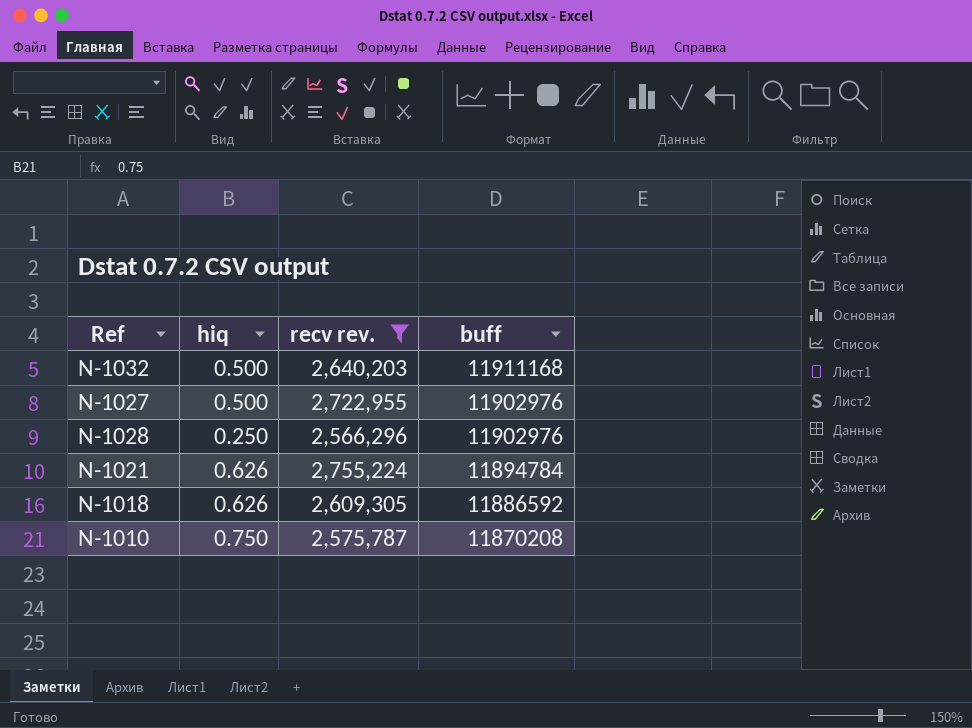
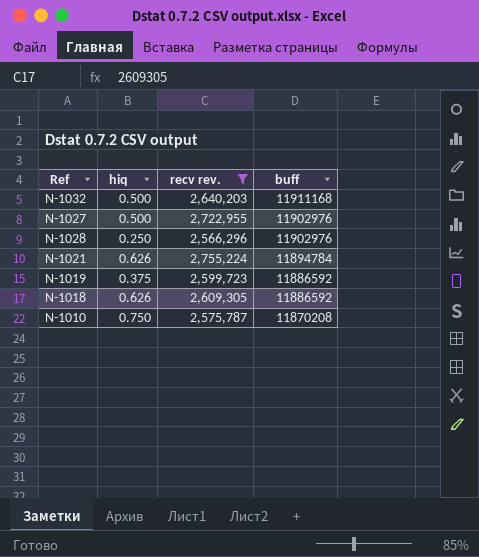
row N-1019: none -> 0.375 | 2,599,723 | 11886592

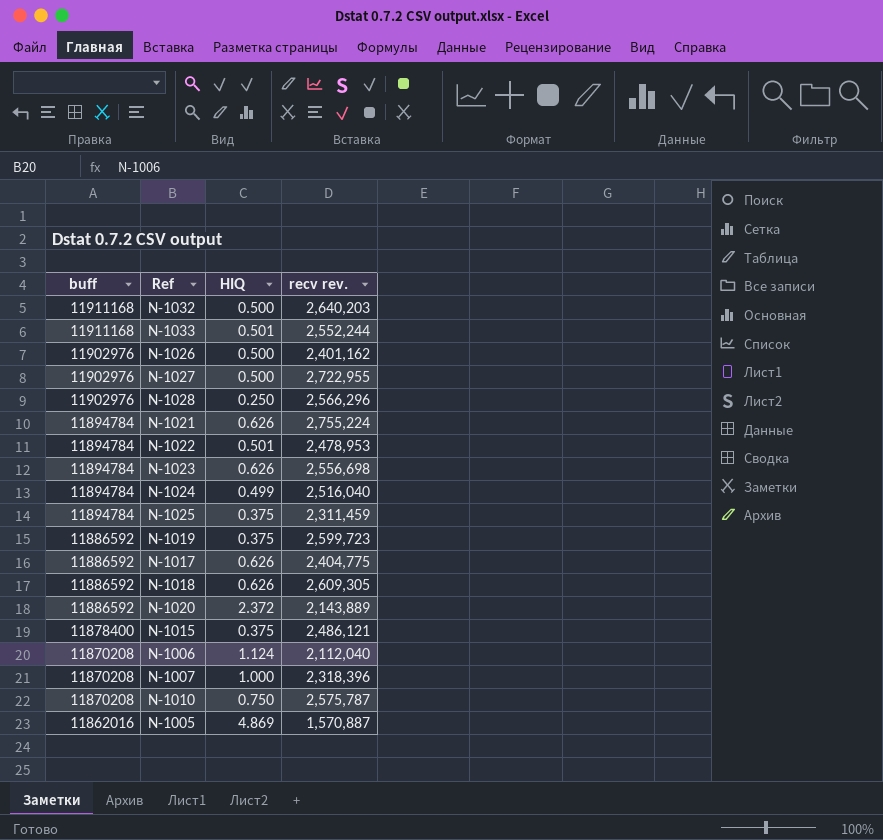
filter: recv rev. >= 2,566,296 -> none
column buff | position: 4 -> 1
column name: hiq -> HIQ

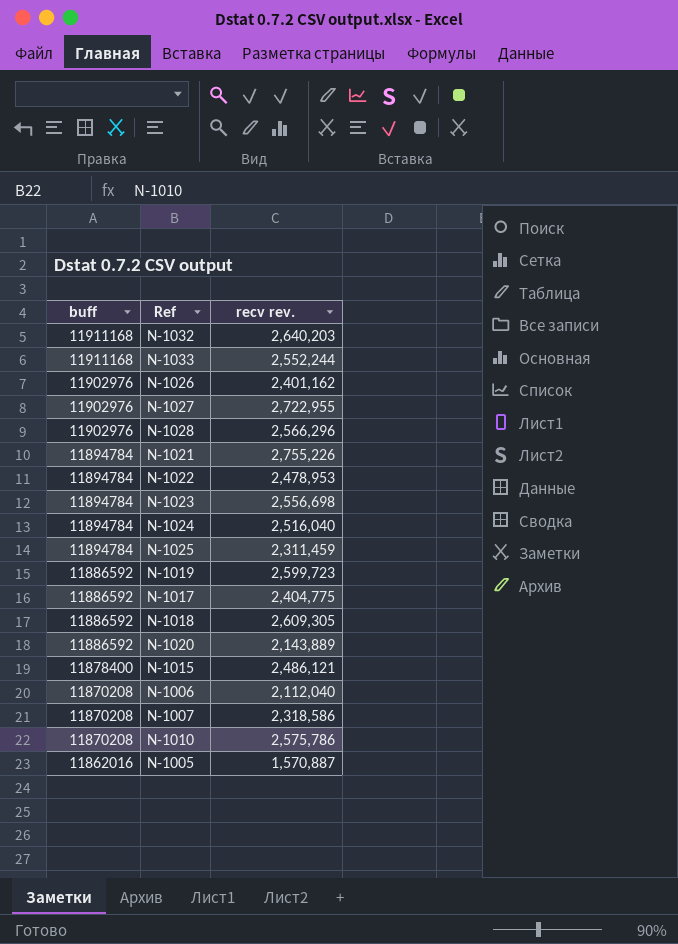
column HIQ | position: 3 -> none
N-1021 | recv rev.: 2,755,224 -> 2,755,226
N-1007 | recv rev.: 2,318,396 -> 2,318,586
N-1010 | recv rev.: 2,575,787 -> 2,575,786

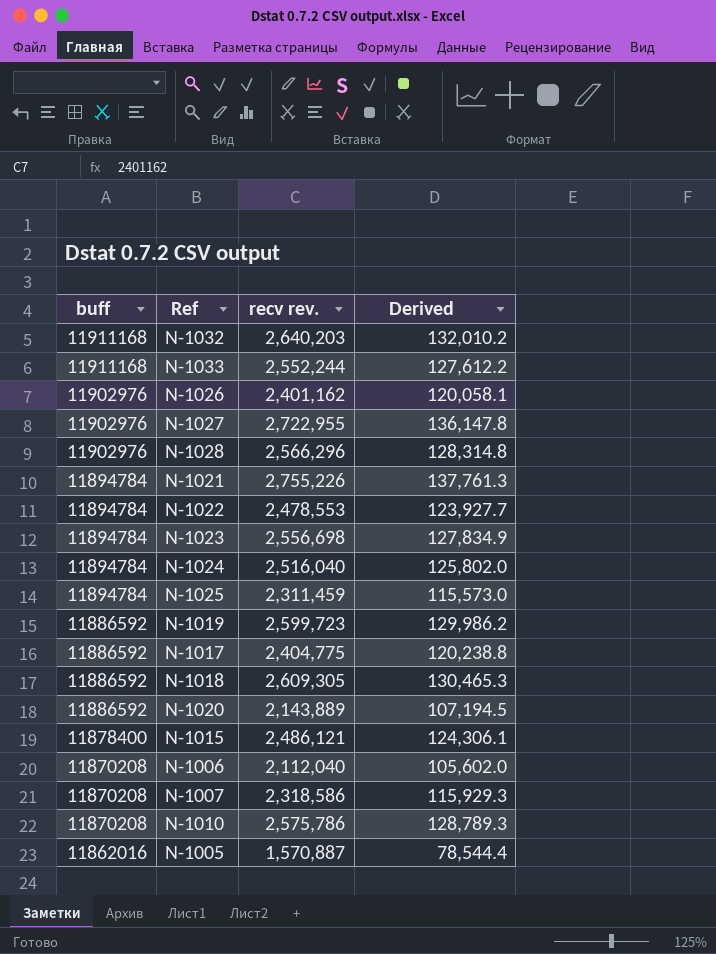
column Derived | formula: none -> [recv rev.] * 0.05
N-1022 | recv rev.: 2,478,953 -> 2,478,553

